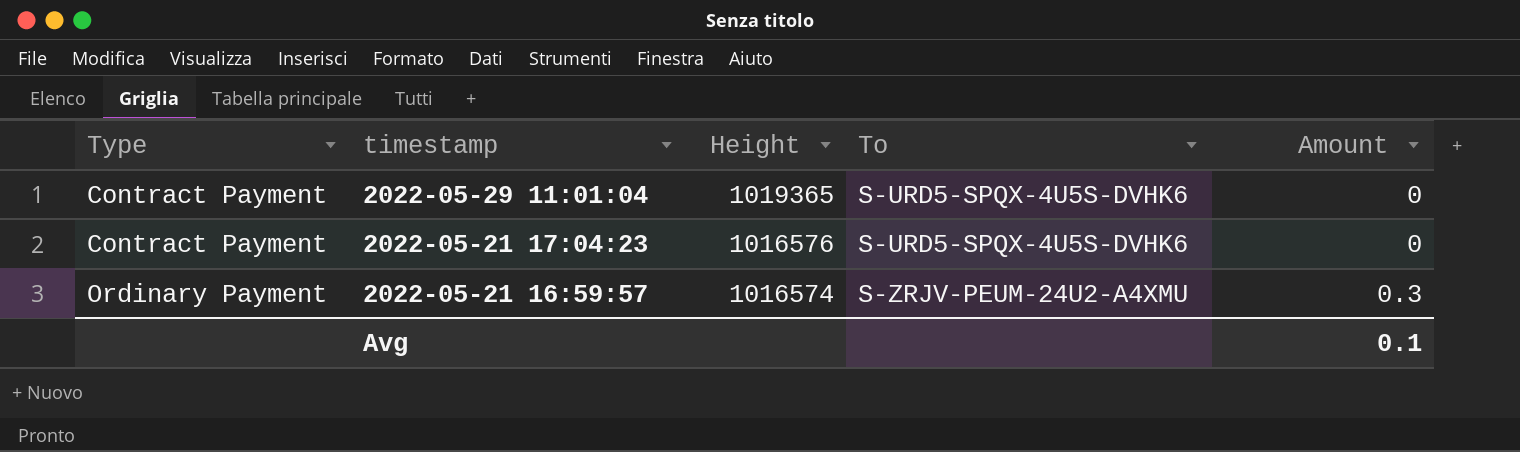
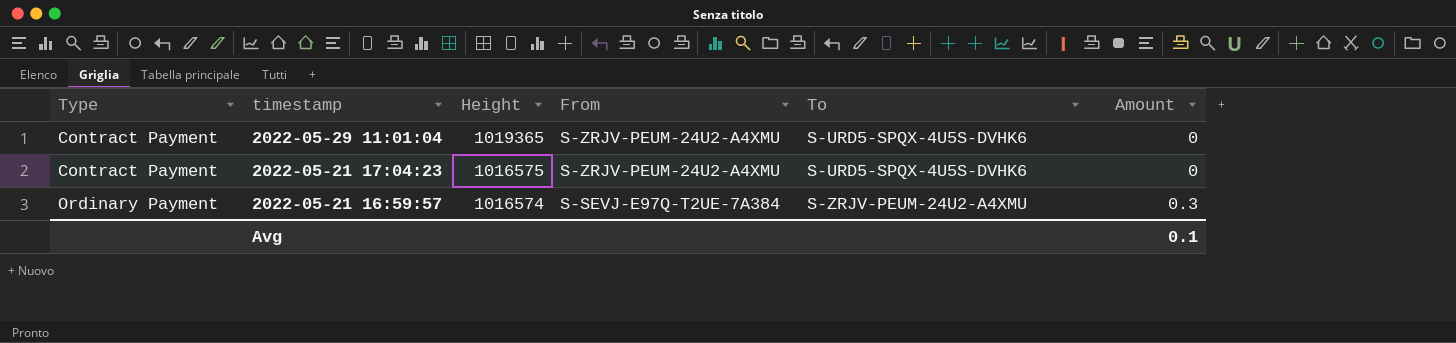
column From | position: none -> 4
2022-05-21 17:04:23 | Height: 1016576 -> 1016575

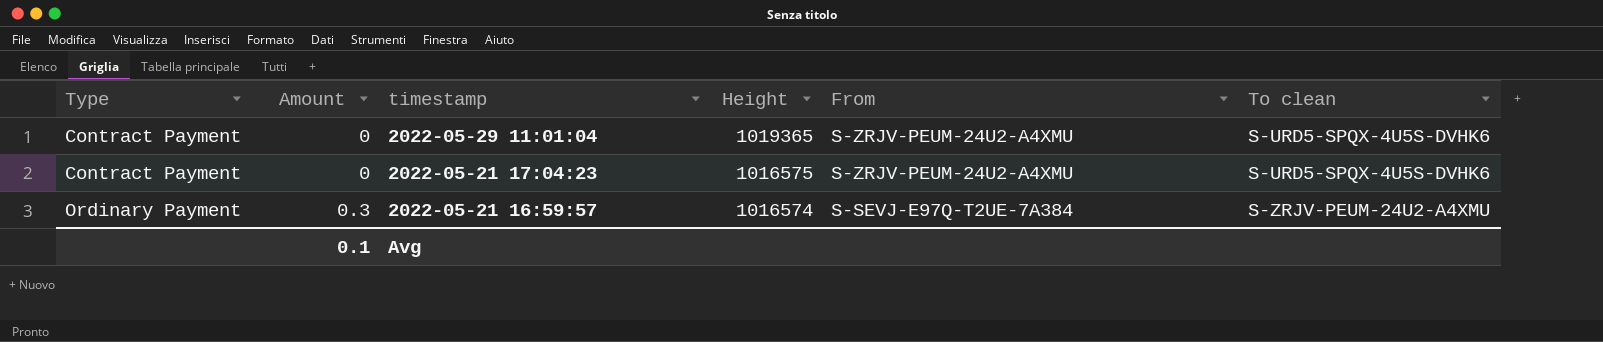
column Amount | position: 6 -> 2
column name: To -> To clean

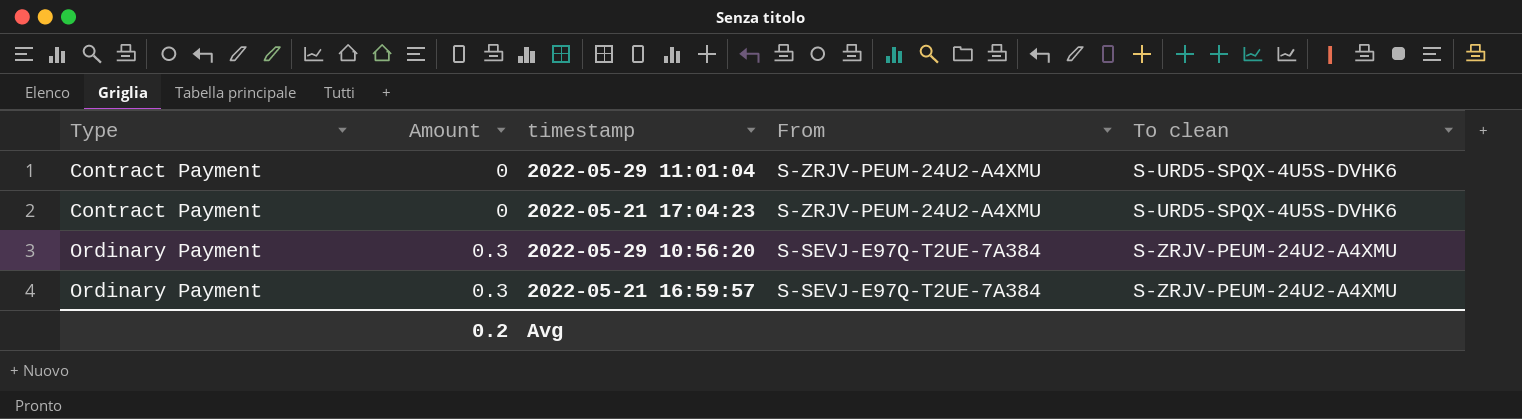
column Height | position: 4 -> none
row 2022-05-29 10:56:20: none -> Ordinary Payment | 0.3 | S-SEVJ-E97Q-T2UE-7A384 | S-ZRJV-PEUM-24U2-A4XMU
Avg | Amount: 0.1 -> 0.2

